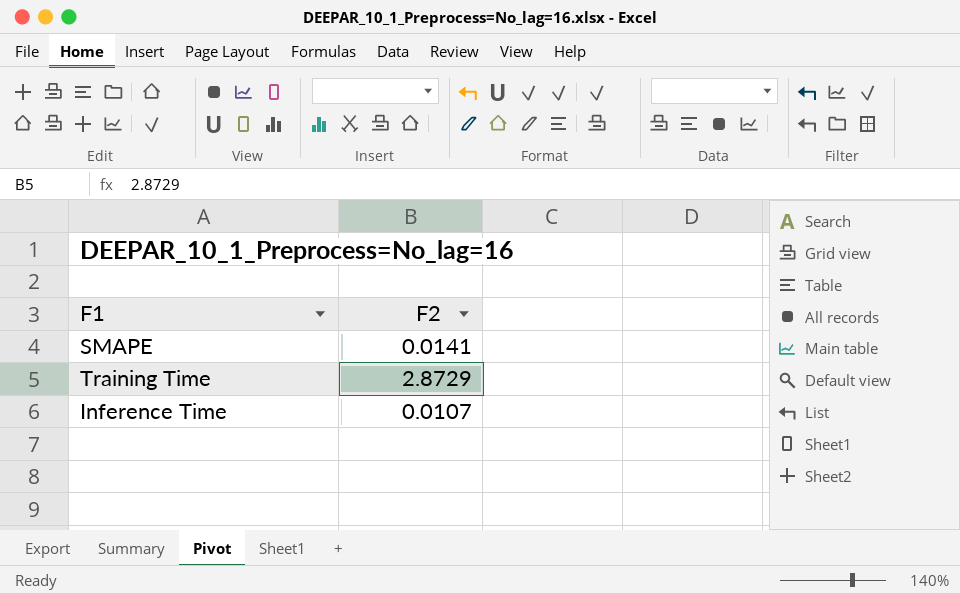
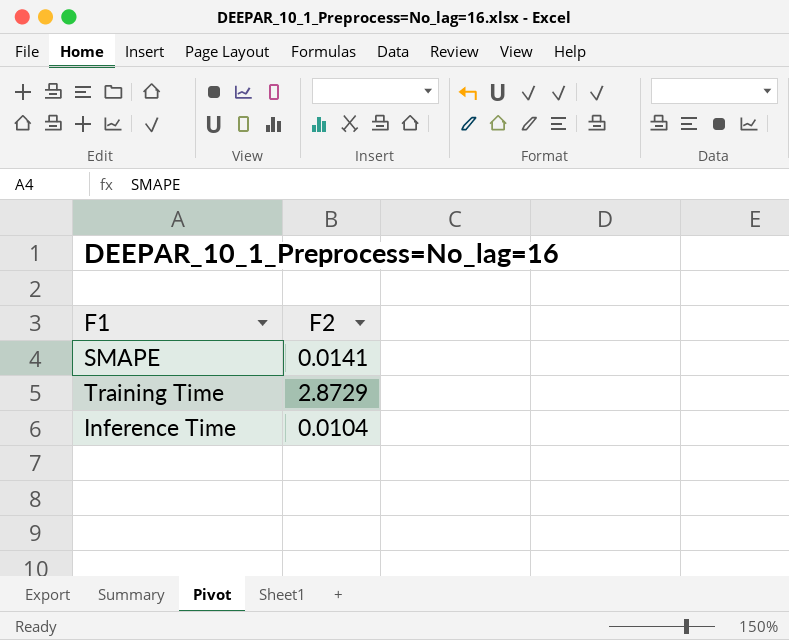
Inference Time | F2: 0.0107 -> 0.0104

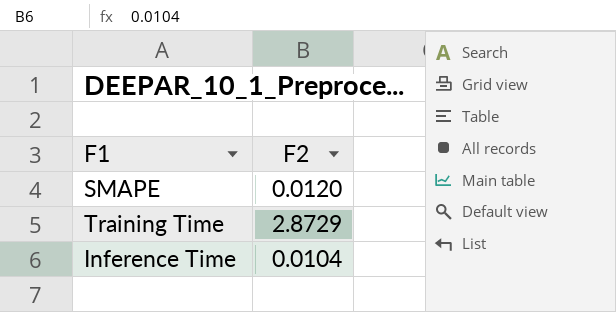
SMAPE | F2: 0.0141 -> 0.0120

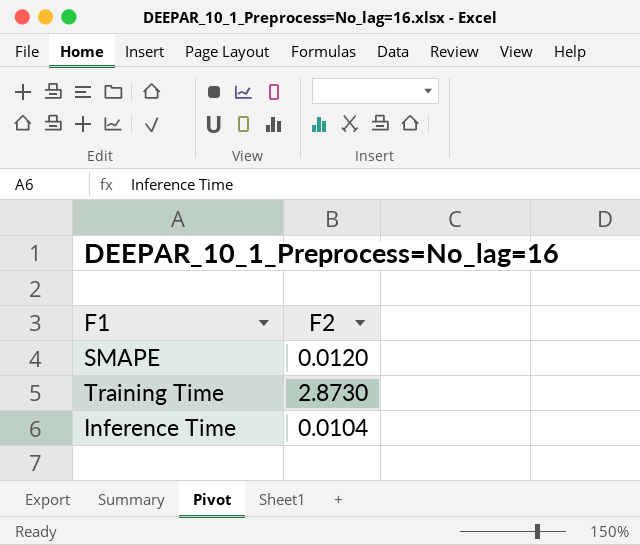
Training Time | F2: 2.8729 -> 2.8730

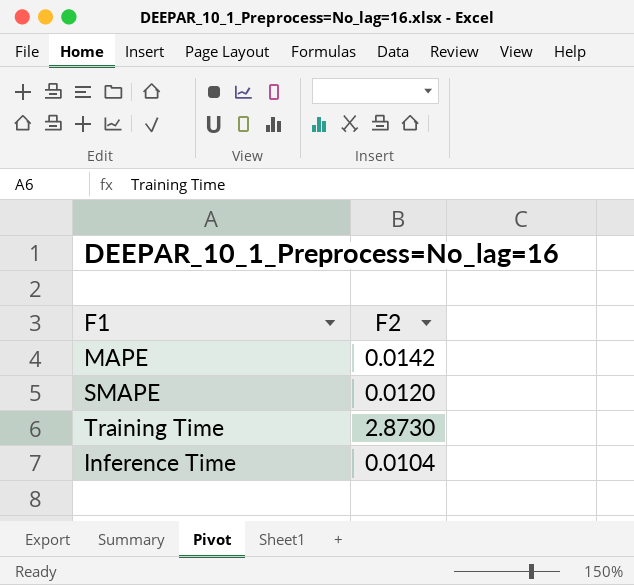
row MAPE: none -> 0.0142

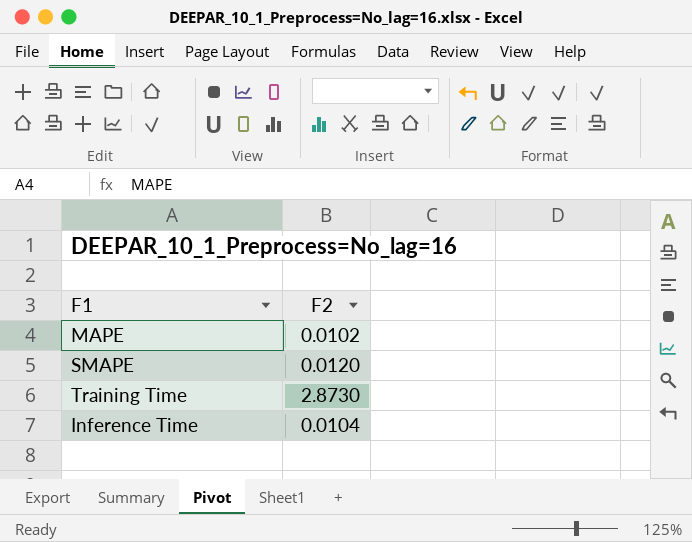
MAPE | F2: 0.0142 -> 0.0102

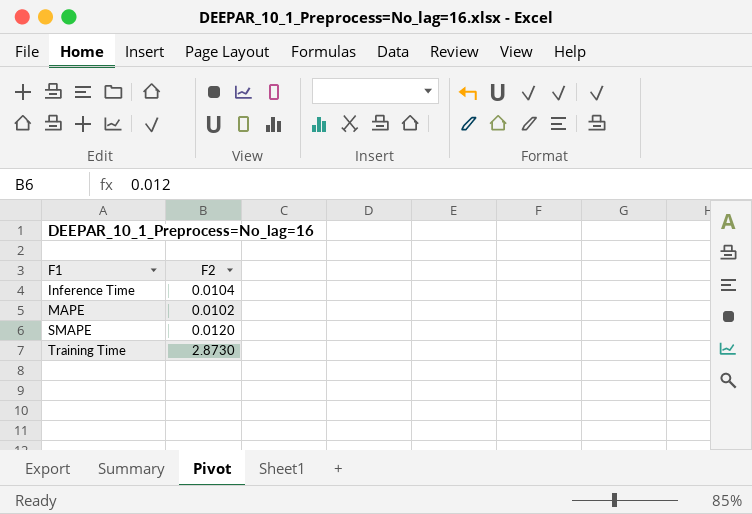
row order: none -> F1 ascending

